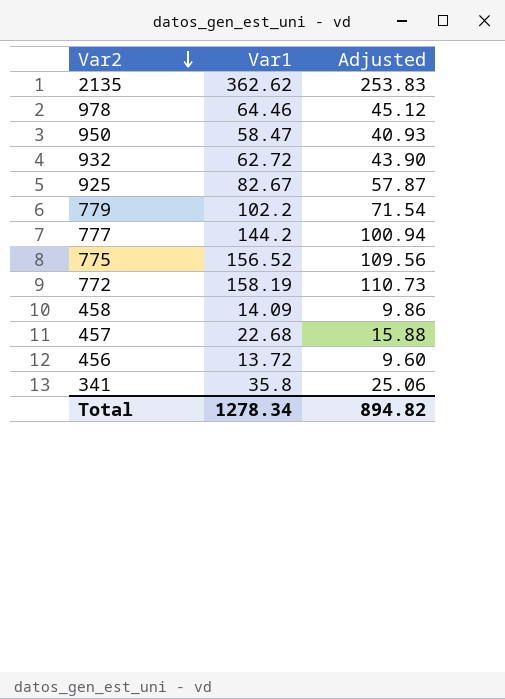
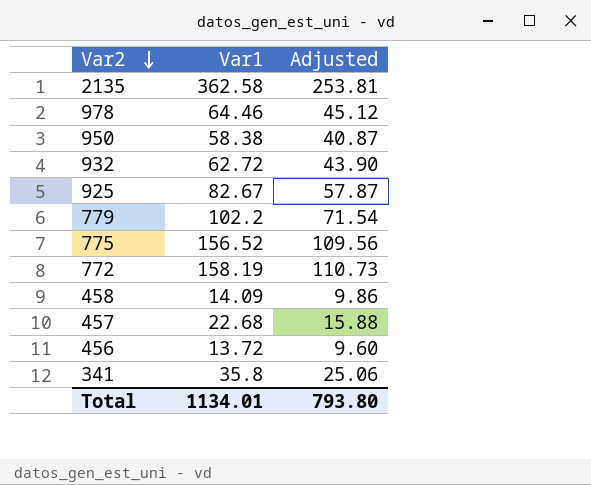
row 777: 144.2 | 100.94 -> none
2135 | Var1: 362.62 -> 362.58
2135 | Adjusted: 253.83 -> 253.81
950 | Var1: 58.47 -> 58.38
950 | Adjusted: 40.93 -> 40.87
Total | Var1: 1278.34 -> 1134.01
Total | Adjusted: 894.82 -> 793.80

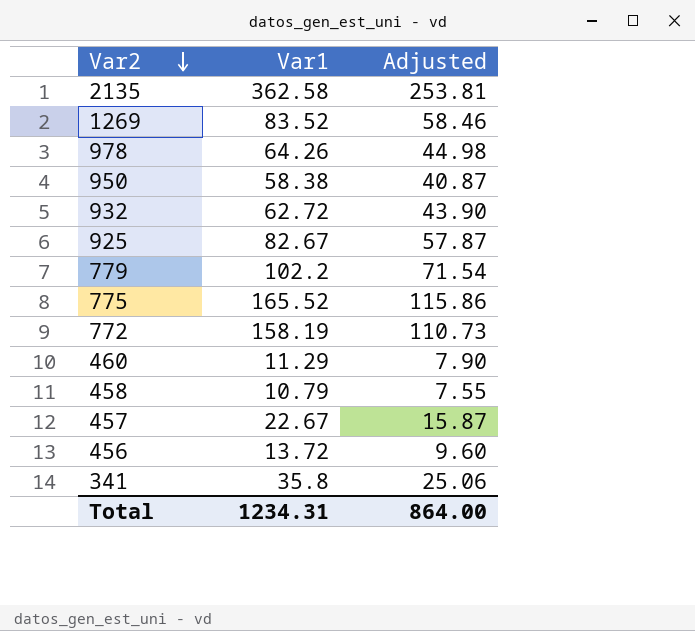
row 1269: none -> 83.52 | 58.46
978 | Var1: 64.46 -> 64.26
978 | Adjusted: 45.12 -> 44.98
775 | Var1: 156.52 -> 165.52
775 | Adjusted: 109.56 -> 115.86
row 460: none -> 11.29 | 7.90
458 | Var1: 14.09 -> 10.79
458 | Adjusted: 9.86 -> 7.55
457 | Var1: 22.68 -> 22.67
457 | Adjusted: 15.88 -> 15.87
Total | Var1: 1134.01 -> 1234.31
Total | Adjusted: 793.80 -> 864.00

